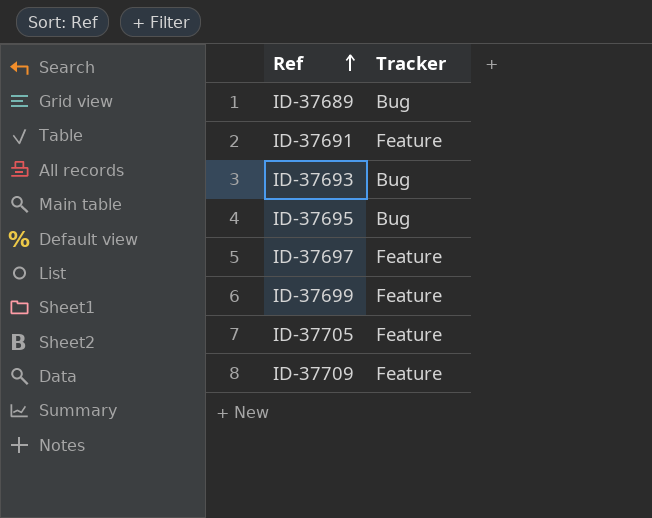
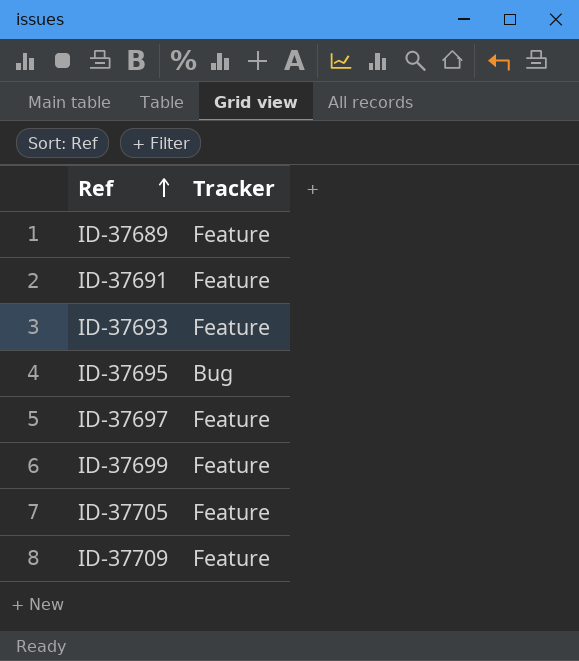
ID-37689 | Tracker: Bug -> Feature
ID-37693 | Tracker: Bug -> Feature

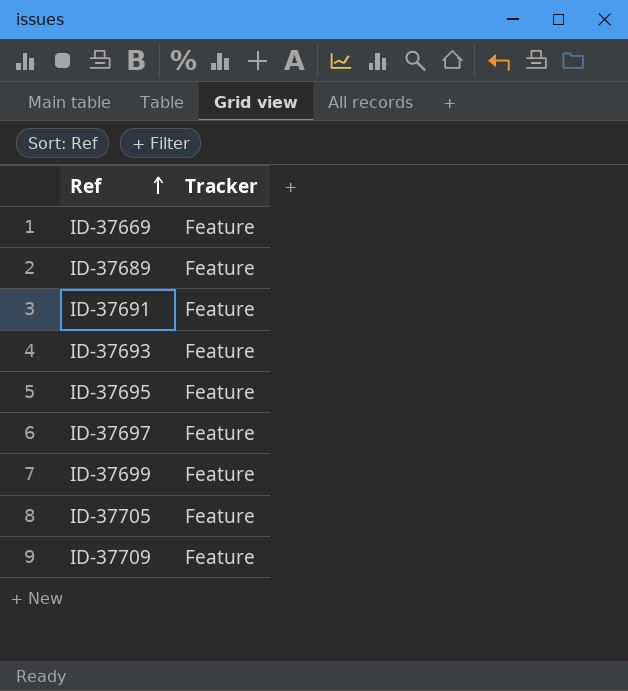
row ID-37669: none -> Feature
ID-37695 | Tracker: Bug -> Feature

